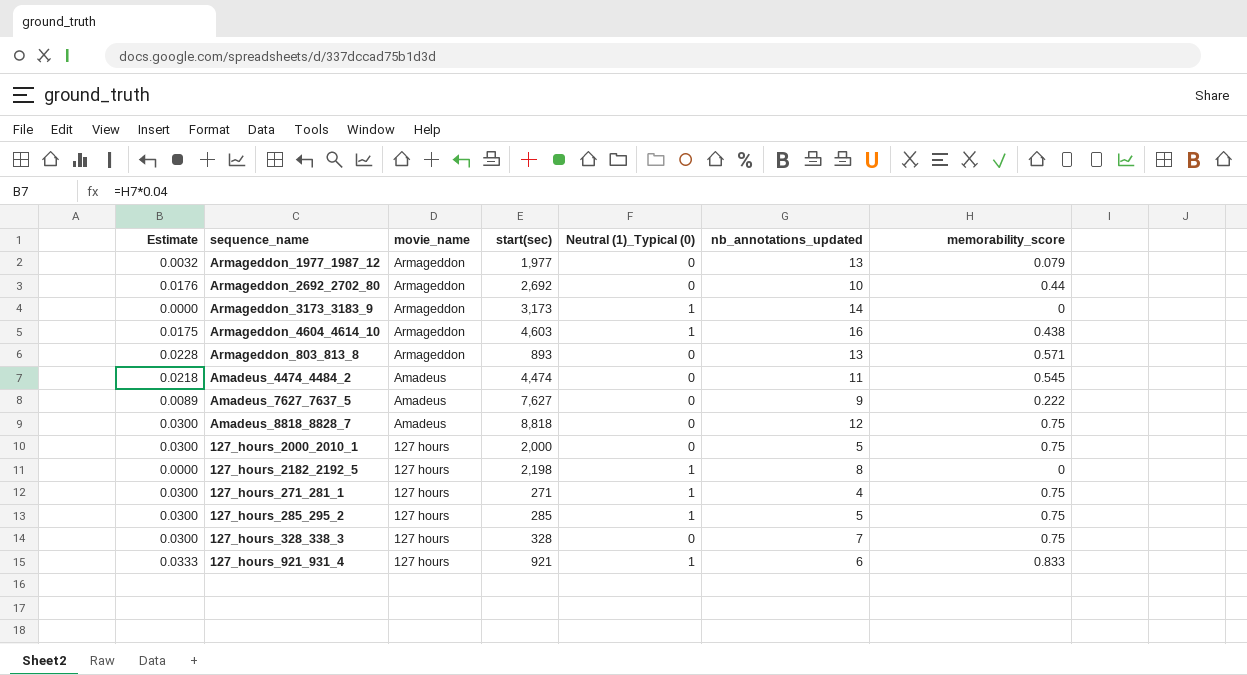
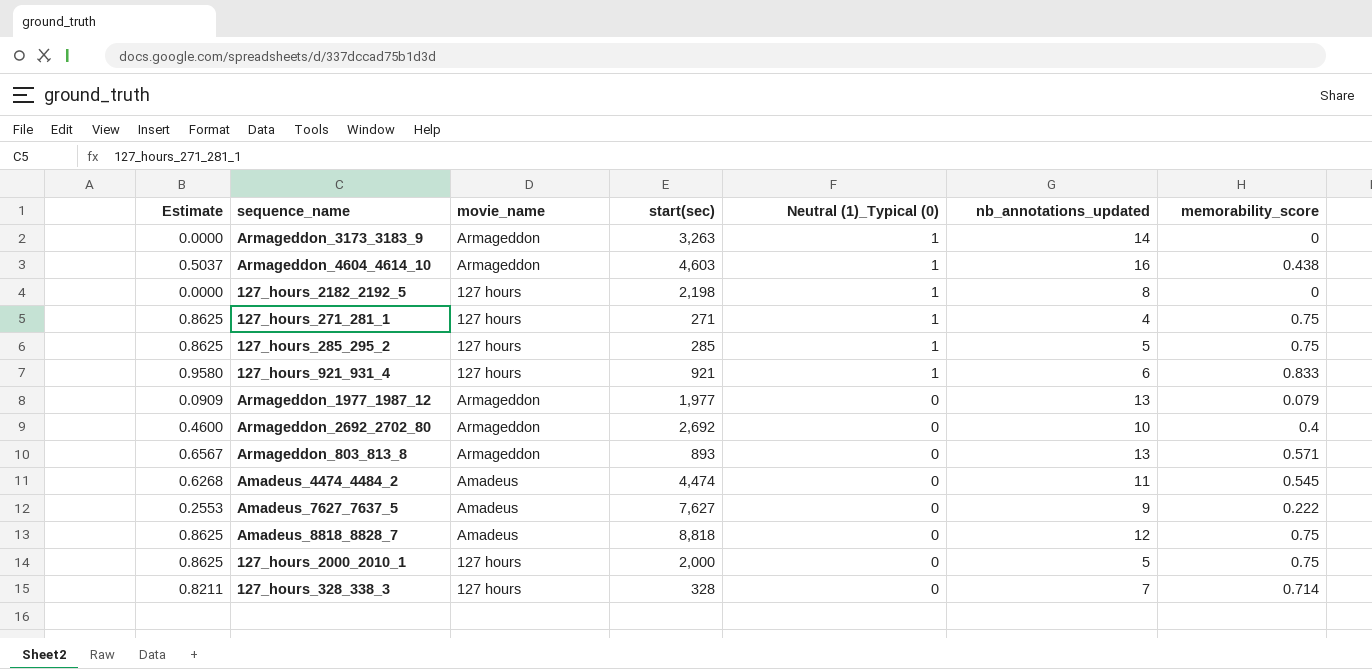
row order: movie_name descending -> Neutral (1)_Typical (0) descending
column Estimate | formula: [memorability_score] * 0.04 -> [memorability_score] * 1.15
Armageddon_3173_3183_9 | start(sec): 3,173 -> 3,263
Armageddon_2692_2702_80 | memorability_score: 0.44 -> 0.4
127_hours_328_338_3 | memorability_score: 0.75 -> 0.714

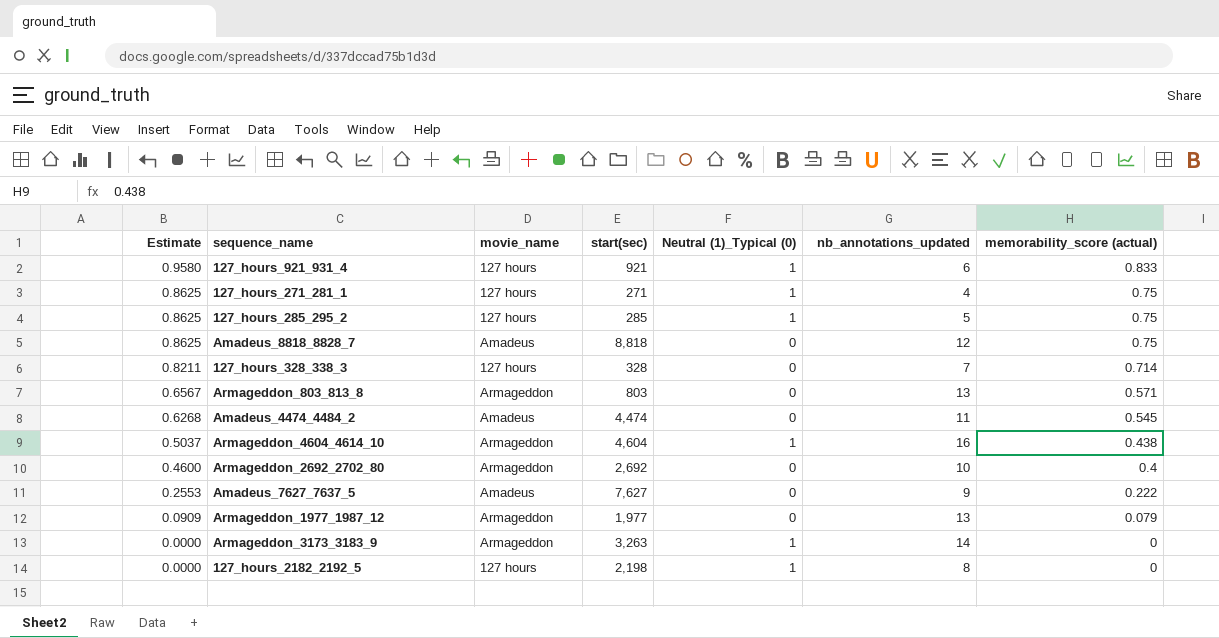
row order: Neutral (1)_Typical (0) descending -> Estimate descending
column name: memorability_score -> memorability_score (actual)
row 127_hours_2000_2010_1: 0.8625 | 127 hours | 2,000 | 0 | 5 | 0.75 -> none
Armageddon_803_813_8 | start(sec): 893 -> 803
Armageddon_4604_4614_10 | start(sec): 4,603 -> 4,604

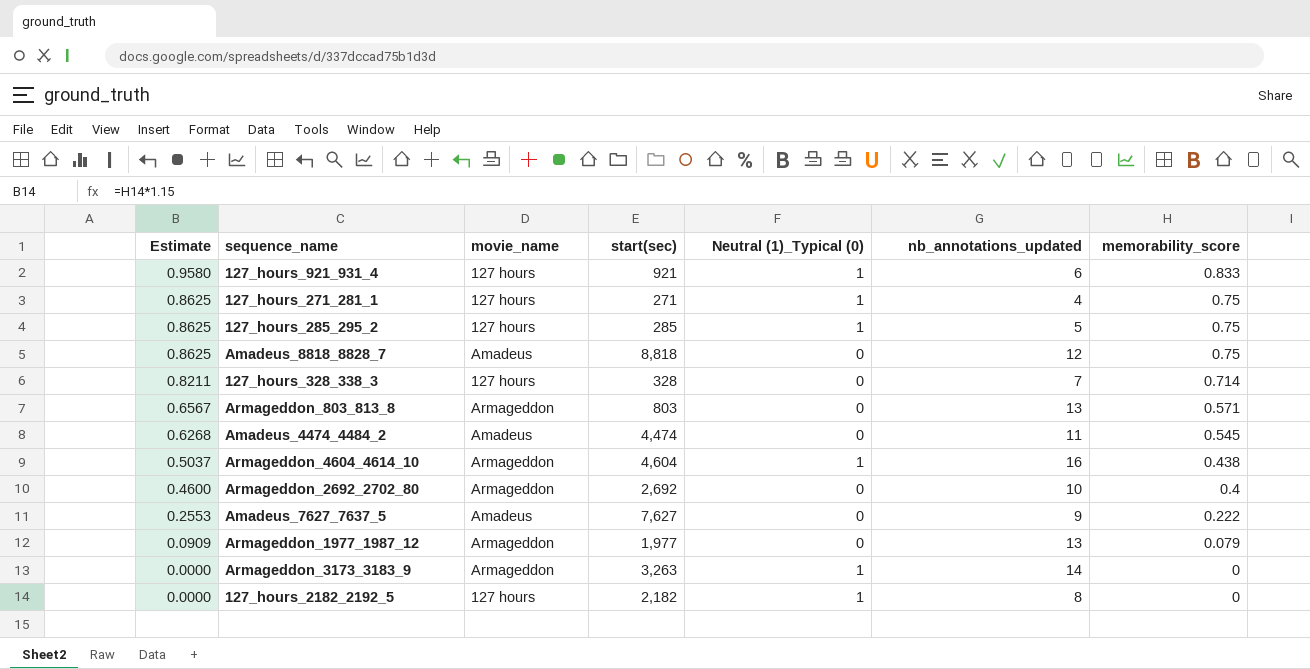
column name: memorability_score (actual) -> memorability_score
127_hours_2182_2192_5 | start(sec): 2,198 -> 2,182

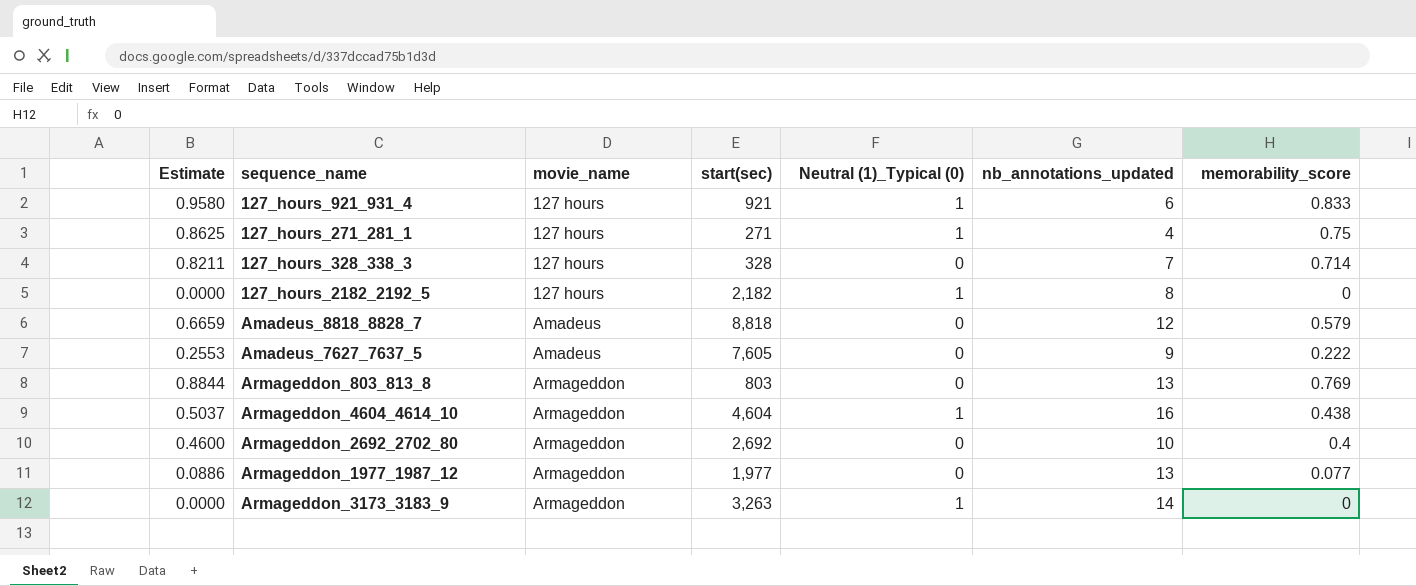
row order: Estimate descending -> movie_name ascending
row 127_hours_285_295_2: 0.8625 | 127 hours | 285 | 1 | 5 | 0.75 -> none
row Amadeus_4474_4484_2: 0.6268 | Amadeus | 4,474 | 0 | 11 | 0.545 -> none
Amadeus_8818_8828_7 | Estimate: 0.8625 -> 0.6659
Amadeus_8818_8828_7 | memorability_score: 0.75 -> 0.579
Amadeus_7627_7637_5 | start(sec): 7,627 -> 7,605
Armageddon_803_813_8 | Estimate: 0.6567 -> 0.8844
Armageddon_803_813_8 | memorability_score: 0.571 -> 0.769
Armageddon_1977_1987_12 | Estimate: 0.0909 -> 0.0886
Armageddon_1977_1987_12 | memorability_score: 0.079 -> 0.077

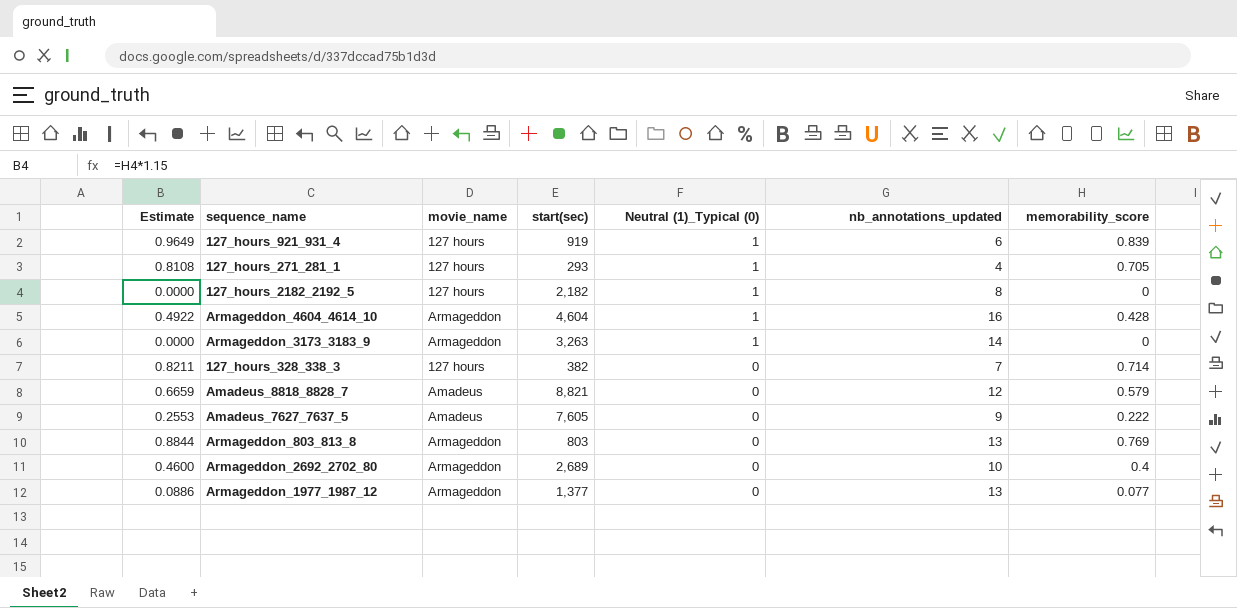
row order: movie_name ascending -> Neutral (1)_Typical (0) descending
127_hours_921_931_4 | Estimate: 0.9580 -> 0.9649
127_hours_921_931_4 | start(sec): 921 -> 919
127_hours_921_931_4 | memorability_score: 0.833 -> 0.839
127_hours_271_281_1 | Estimate: 0.8625 -> 0.8108
127_hours_271_281_1 | start(sec): 271 -> 293
127_hours_271_281_1 | memorability_score: 0.75 -> 0.705
Armageddon_4604_4614_10 | Estimate: 0.5037 -> 0.4922
Armageddon_4604_4614_10 | memorability_score: 0.438 -> 0.428
127_hours_328_338_3 | start(sec): 328 -> 382
Amadeus_8818_8828_7 | start(sec): 8,818 -> 8,821
Armageddon_2692_2702_80 | start(sec): 2,692 -> 2,689
Armageddon_1977_1987_12 | start(sec): 1,977 -> 1,377

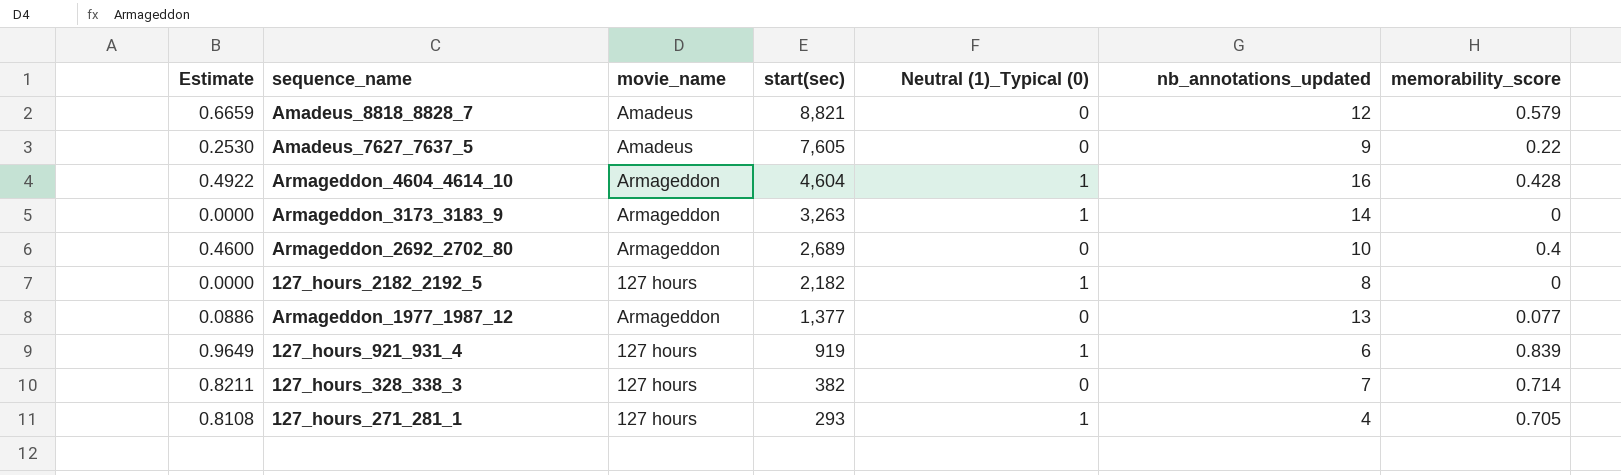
row order: Neutral (1)_Typical (0) descending -> start(sec) descending
row Armageddon_803_813_8: 0.8844 | Armageddon | 803 | 0 | 13 | 0.769 -> none
Amadeus_7627_7637_5 | Estimate: 0.2553 -> 0.2530
Amadeus_7627_7637_5 | memorability_score: 0.222 -> 0.22

